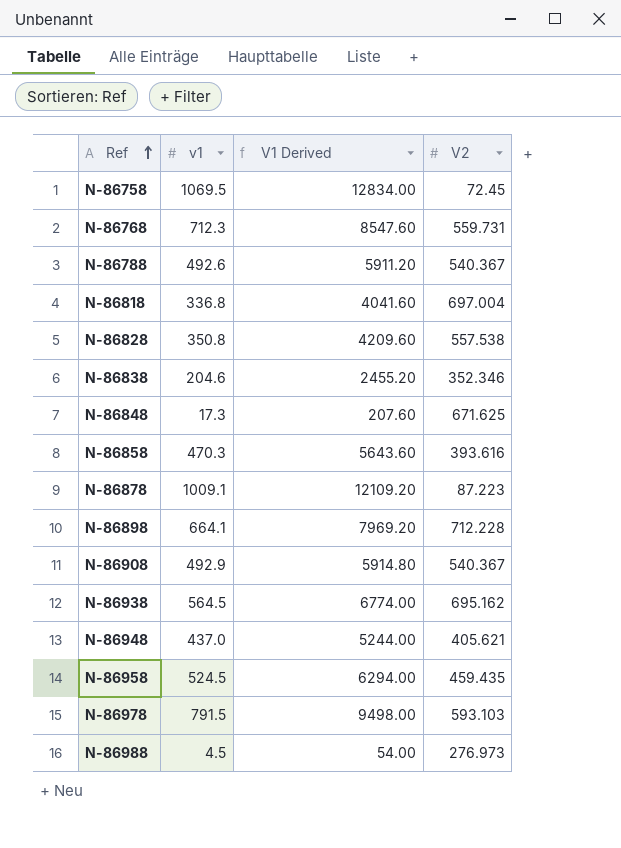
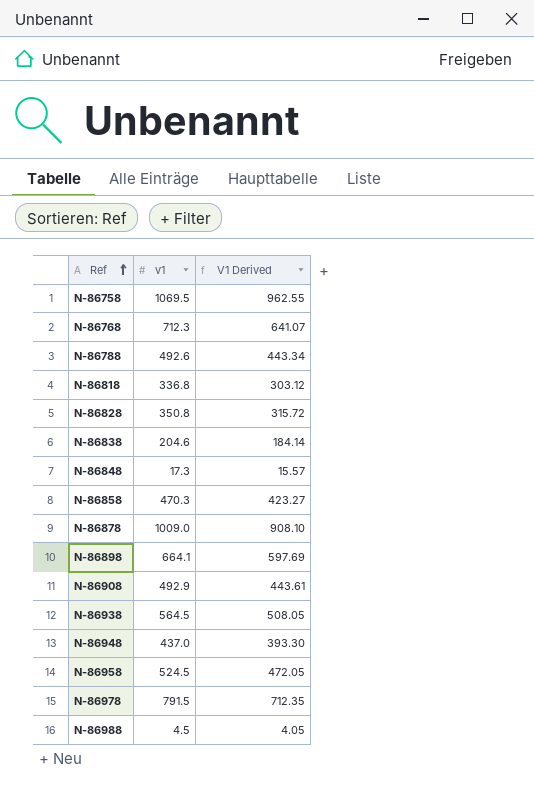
column V2 | position: 4 -> none
column V1 Derived | formula: [v1] * 12 -> [v1] * 0.9
N-86878 | v1: 1009.1 -> 1009.0

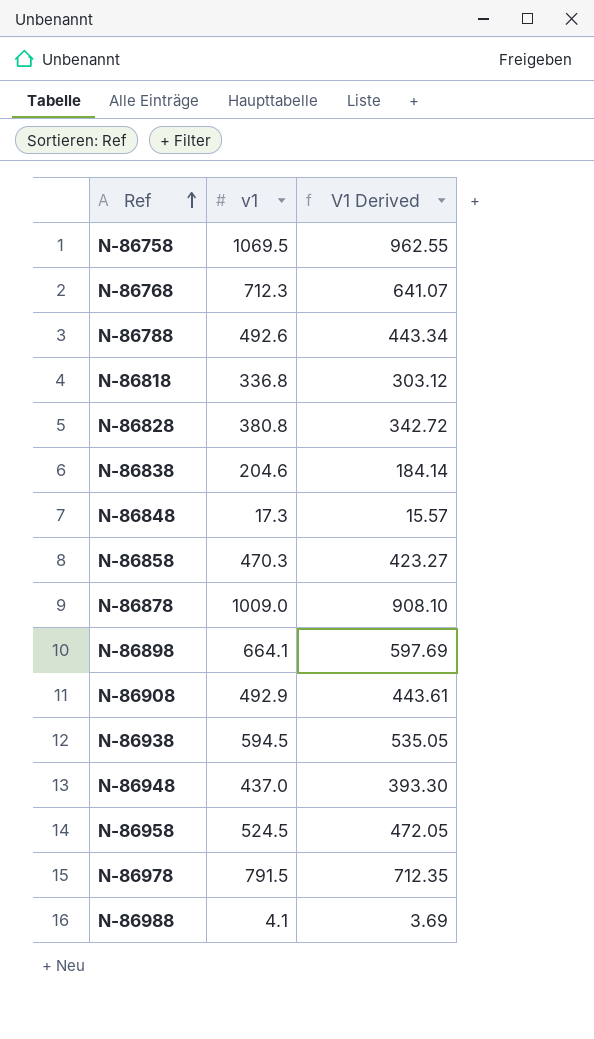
N-86828 | v1: 350.8 -> 380.8
N-86828 | V1 Derived: 315.72 -> 342.72
N-86938 | v1: 564.5 -> 594.5
N-86938 | V1 Derived: 508.05 -> 535.05
N-86988 | v1: 4.5 -> 4.1
N-86988 | V1 Derived: 4.05 -> 3.69

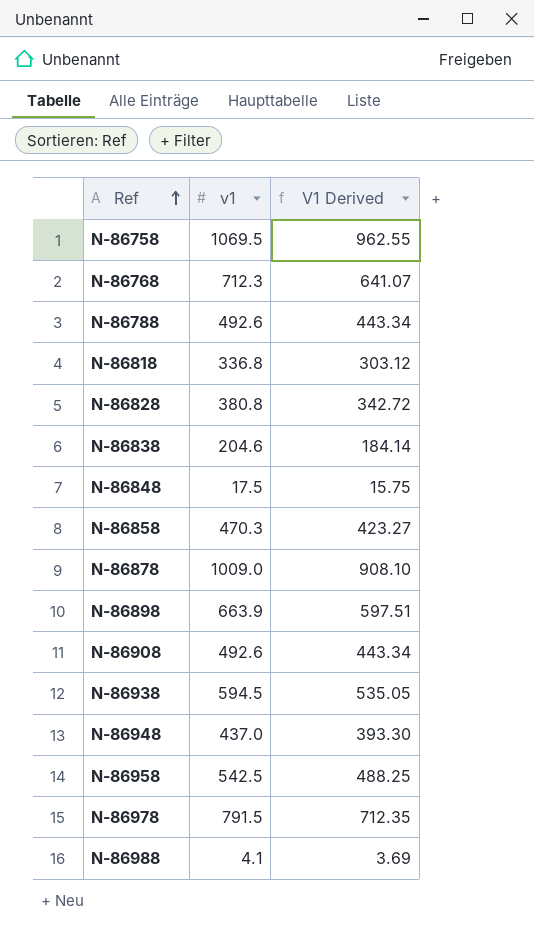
N-86848 | v1: 17.3 -> 17.5
N-86848 | V1 Derived: 15.57 -> 15.75
N-86898 | v1: 664.1 -> 663.9
N-86898 | V1 Derived: 597.69 -> 597.51
N-86908 | v1: 492.9 -> 492.6
N-86908 | V1 Derived: 443.61 -> 443.34
N-86958 | v1: 524.5 -> 542.5
N-86958 | V1 Derived: 472.05 -> 488.25

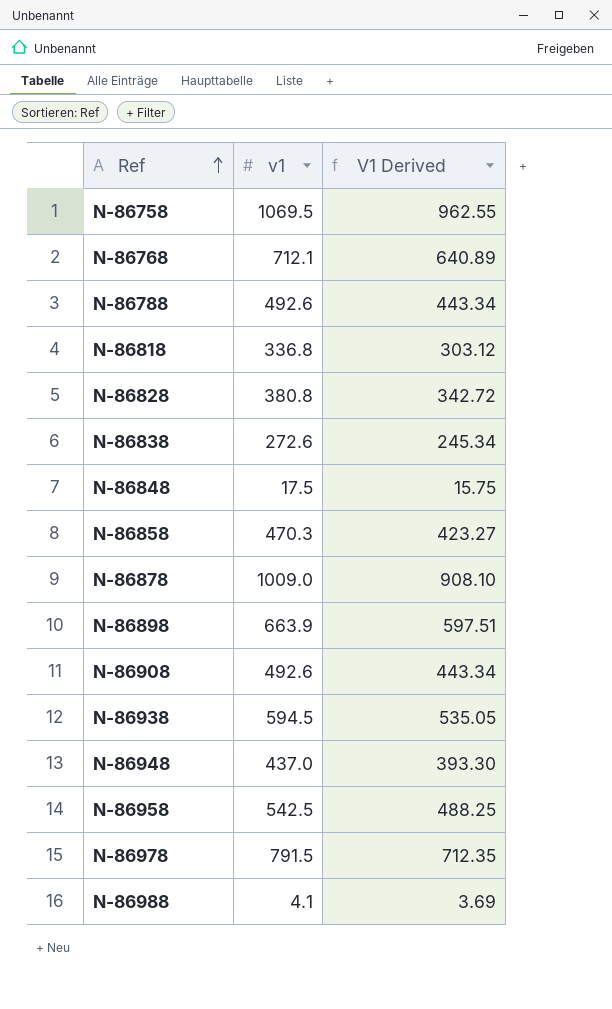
N-86768 | v1: 712.3 -> 712.1
N-86768 | V1 Derived: 641.07 -> 640.89
N-86838 | v1: 204.6 -> 272.6
N-86838 | V1 Derived: 184.14 -> 245.34

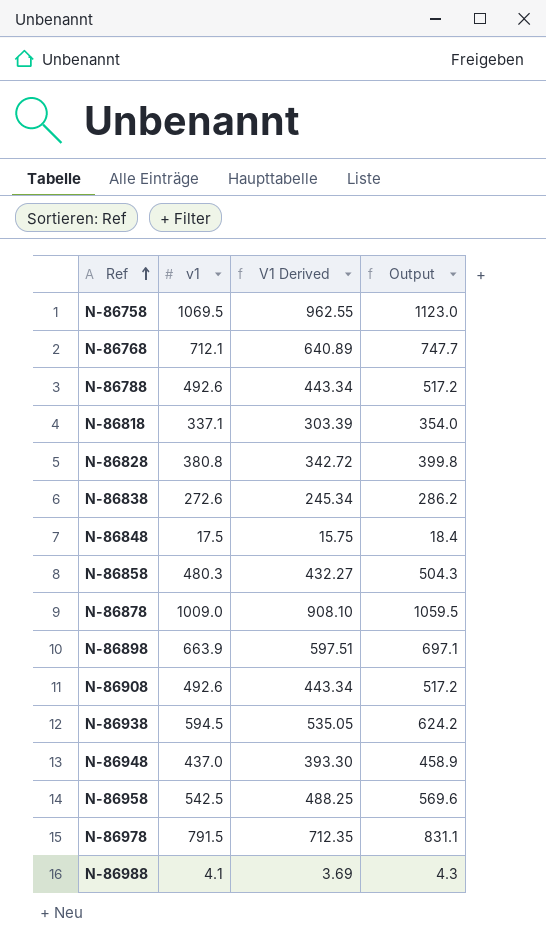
column Output | formula: none -> [v1] * 1.05
N-86818 | v1: 336.8 -> 337.1
N-86818 | V1 Derived: 303.12 -> 303.39
N-86858 | v1: 470.3 -> 480.3
N-86858 | V1 Derived: 423.27 -> 432.27

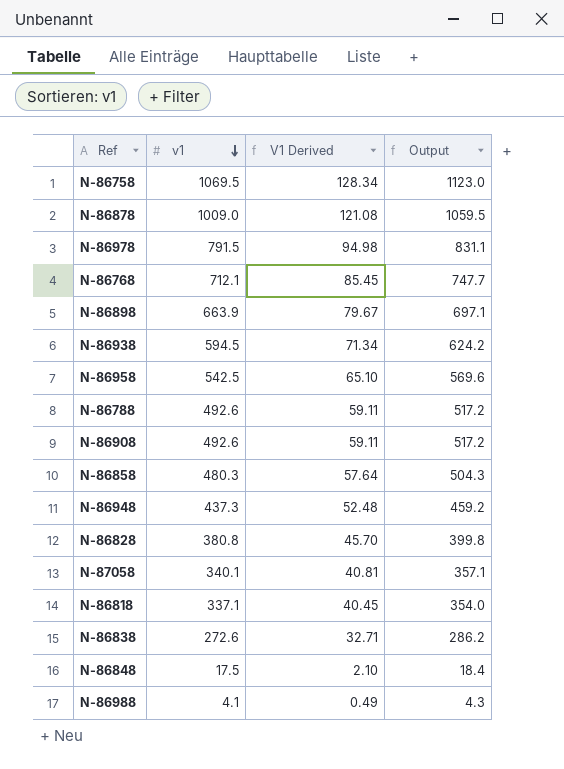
row order: Ref ascending -> v1 descending
column V1 Derived | formula: [v1] * 0.9 -> [v1] * 0.12
N-86948 | v1: 437.0 -> 437.3
N-86948 | Output: 458.9 -> 459.2
row N-87058: none -> 340.1 | 40.81 | 357.1

